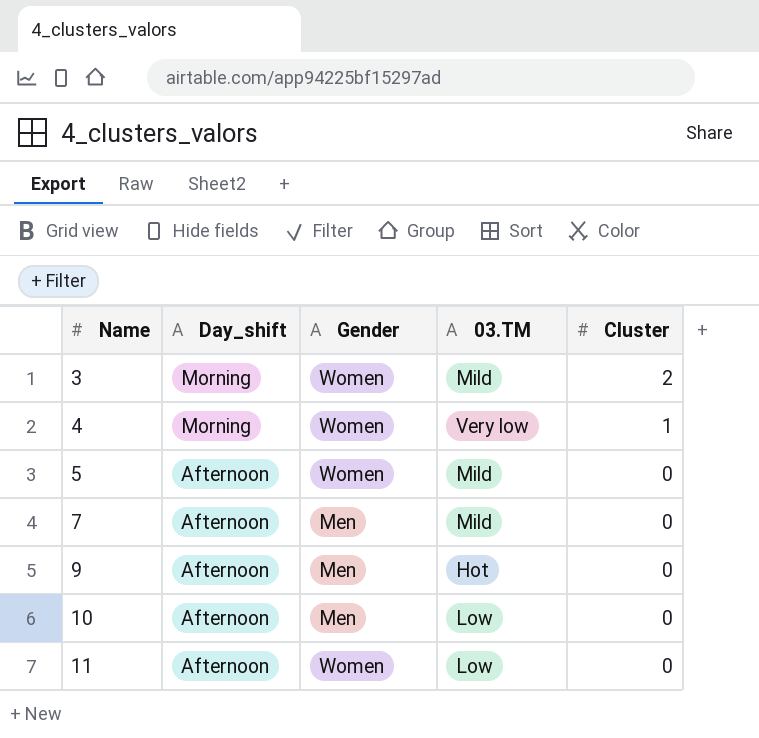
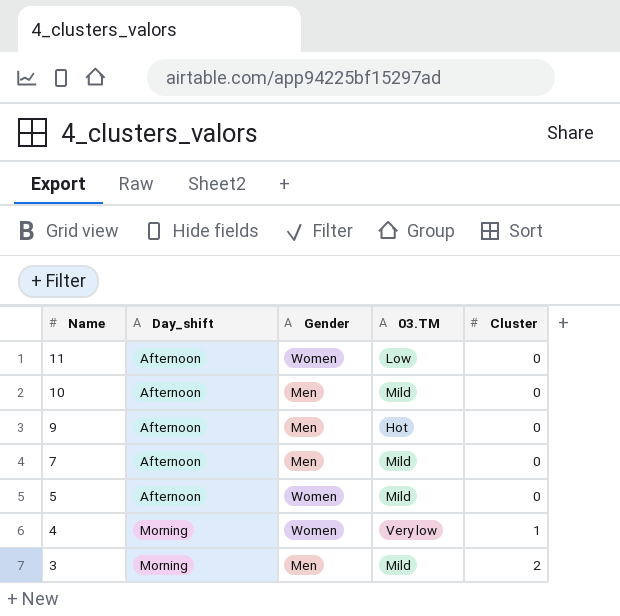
row order: Name ascending -> Name descending
10 | 03.TM: Low -> Mild
3 | Gender: Women -> Men

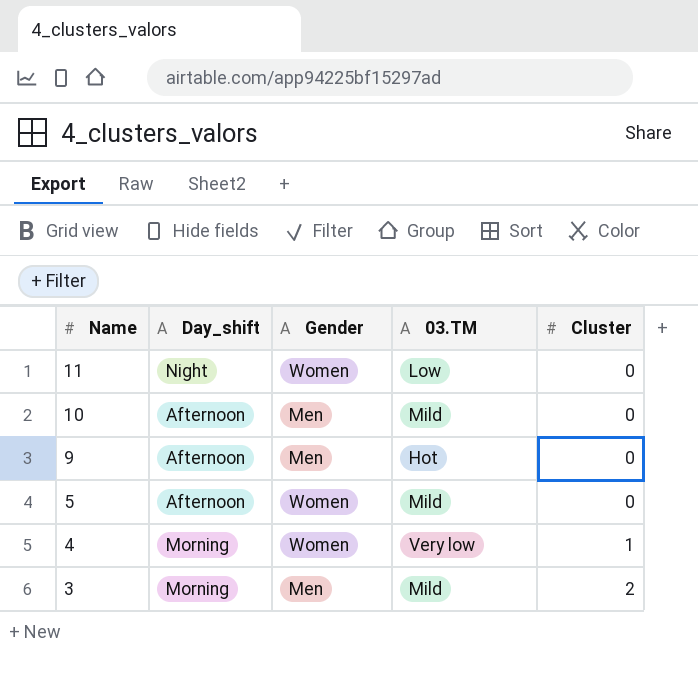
row 7: Afternoon | Men | Mild | 0 -> none
11 | Day_shift: Afternoon -> Night

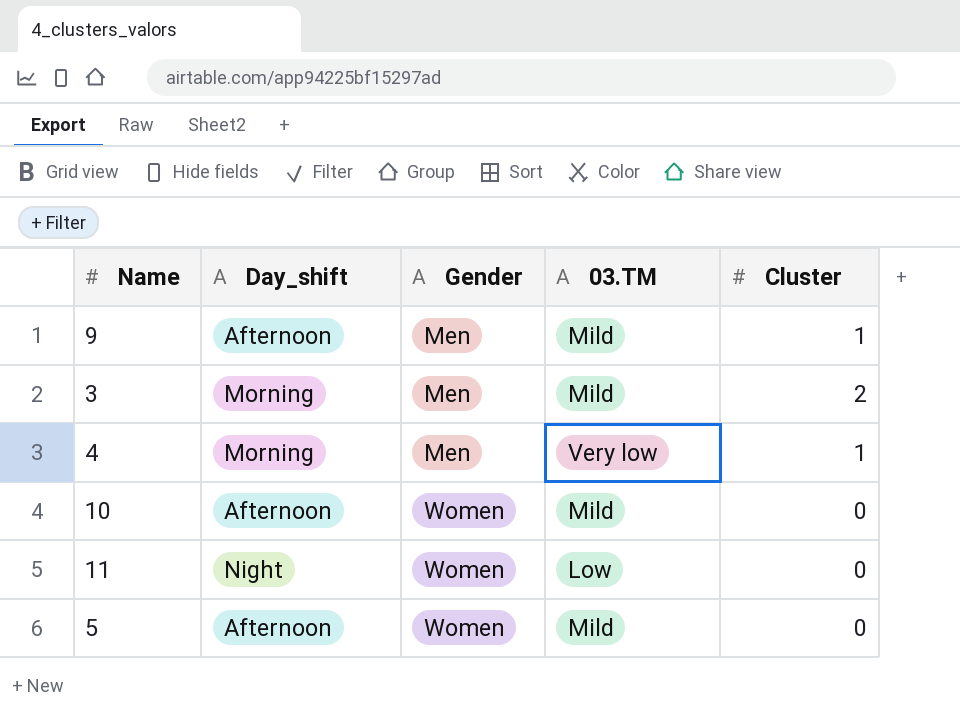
row order: Name descending -> Gender ascending
9 | 03.TM: Hot -> Mild
9 | Cluster: 0 -> 1
4 | Gender: Women -> Men
10 | Gender: Men -> Women

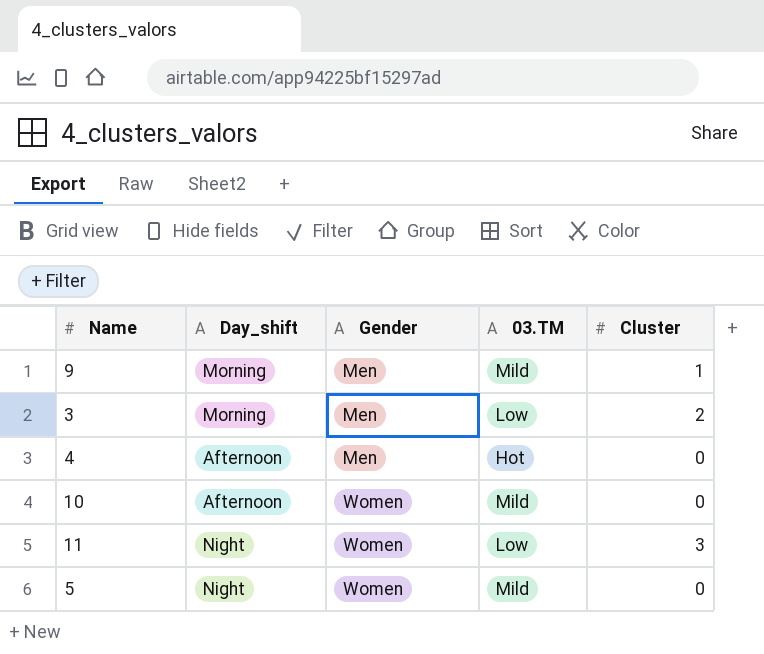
9 | Day_shift: Afternoon -> Morning
3 | 03.TM: Mild -> Low
4 | Day_shift: Morning -> Afternoon
4 | 03.TM: Very low -> Hot
4 | Cluster: 1 -> 0
11 | Cluster: 0 -> 3
5 | Day_shift: Afternoon -> Night

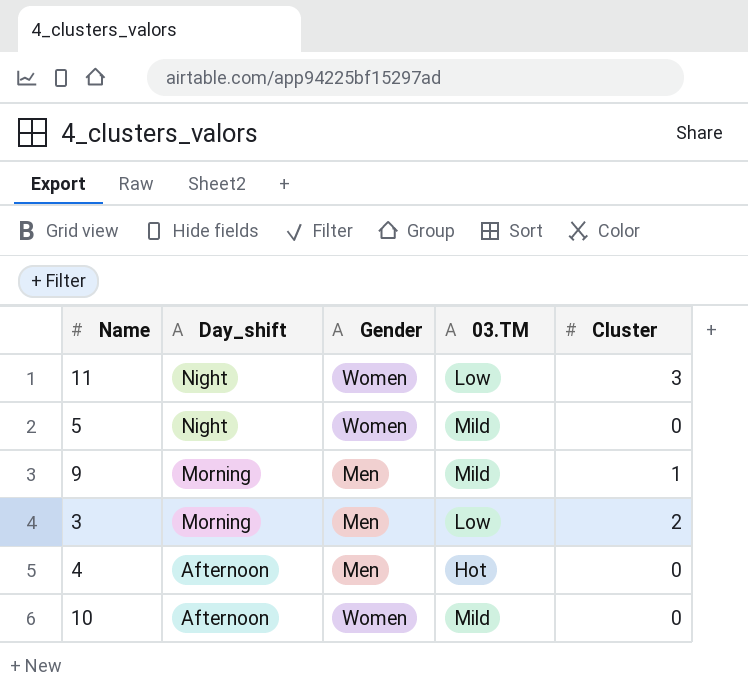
row order: Gender ascending -> Day_shift descending

